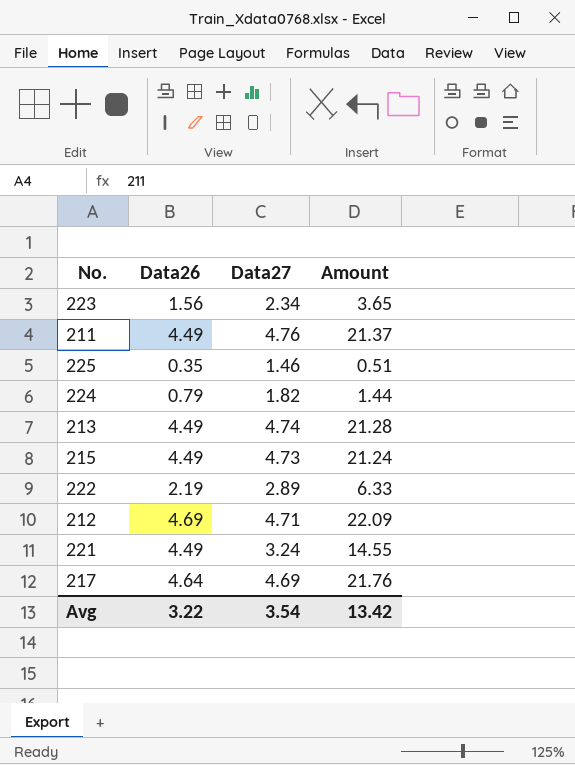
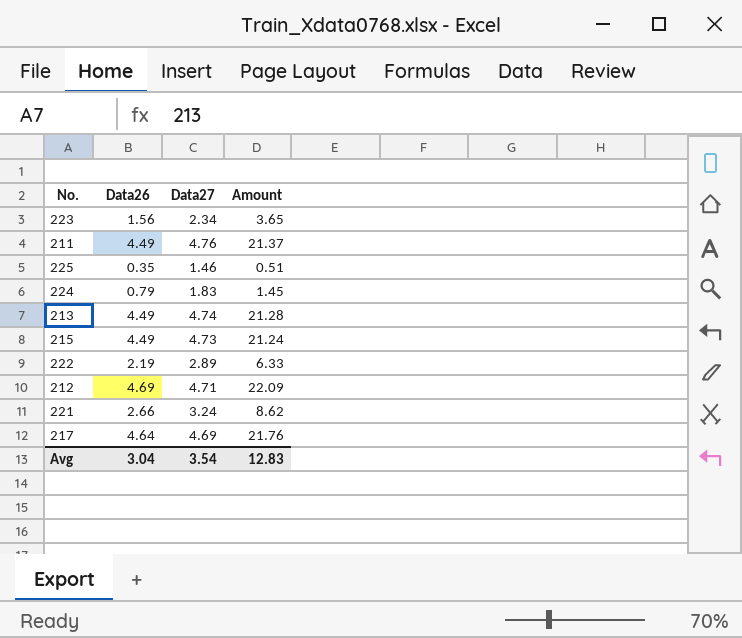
224 | Data27: 1.82 -> 1.83
224 | Amount: 1.44 -> 1.45
221 | Data26: 4.49 -> 2.66
221 | Amount: 14.55 -> 8.62
Avg | Data26: 3.22 -> 3.04
Avg | Amount: 13.42 -> 12.83

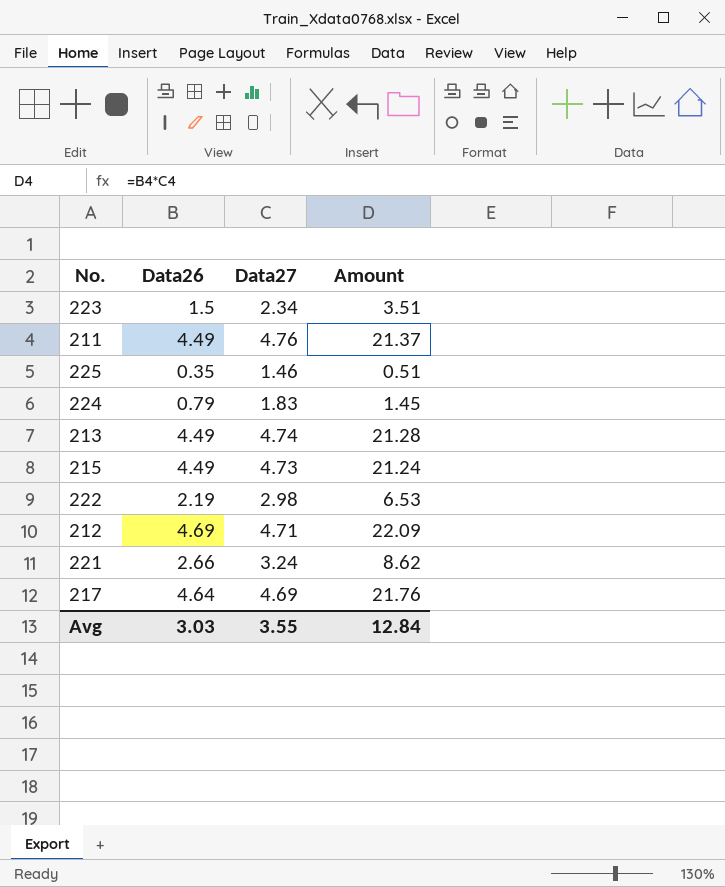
223 | Data26: 1.56 -> 1.5
223 | Amount: 3.65 -> 3.51
222 | Data27: 2.89 -> 2.98
222 | Amount: 6.33 -> 6.53
Avg | Data26: 3.04 -> 3.03
Avg | Data27: 3.54 -> 3.55
Avg | Amount: 12.83 -> 12.84

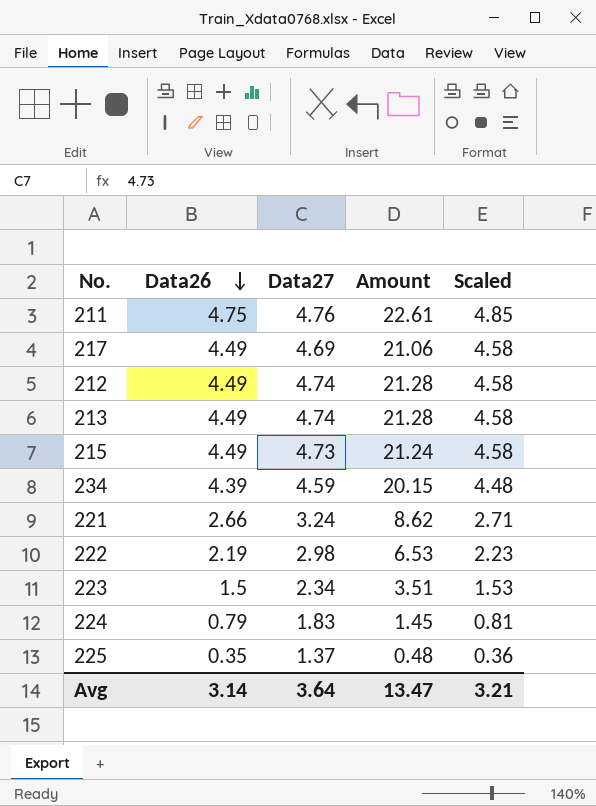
row order: none -> Data26 descending
column Scaled | formula: none -> [Data26] * 1.02
211 | Data26: 4.49 -> 4.75
211 | Amount: 21.37 -> 22.61
217 | Data26: 4.64 -> 4.49
217 | Amount: 21.76 -> 21.06
212 | Data26: 4.69 -> 4.49
212 | Data27: 4.71 -> 4.74
212 | Amount: 22.09 -> 21.28
row 234: none -> 4.39 | 4.59 | 20.15 | 4.48
225 | Data27: 1.46 -> 1.37
225 | Amount: 0.51 -> 0.48
Avg | Data26: 3.03 -> 3.14
Avg | Data27: 3.55 -> 3.64
Avg | Amount: 12.84 -> 13.47

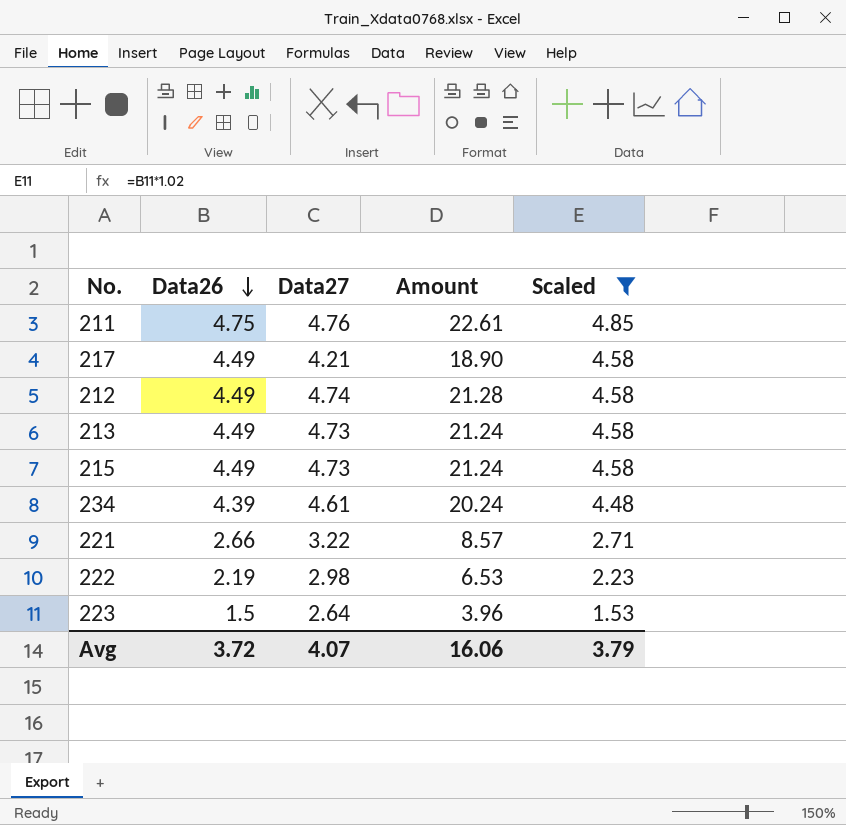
filter: none -> Scaled >= 1.53
217 | Data27: 4.69 -> 4.21
217 | Amount: 21.06 -> 18.90
213 | Data27: 4.74 -> 4.73
213 | Amount: 21.28 -> 21.24
234 | Data27: 4.59 -> 4.61
234 | Amount: 20.15 -> 20.24
221 | Data27: 3.24 -> 3.22
221 | Amount: 8.62 -> 8.57
223 | Data27: 2.34 -> 2.64
223 | Amount: 3.51 -> 3.96
Avg | Data26: 3.14 -> 3.72
Avg | Data27: 3.64 -> 4.07
Avg | Amount: 13.47 -> 16.06
Avg | Scaled: 3.21 -> 3.79

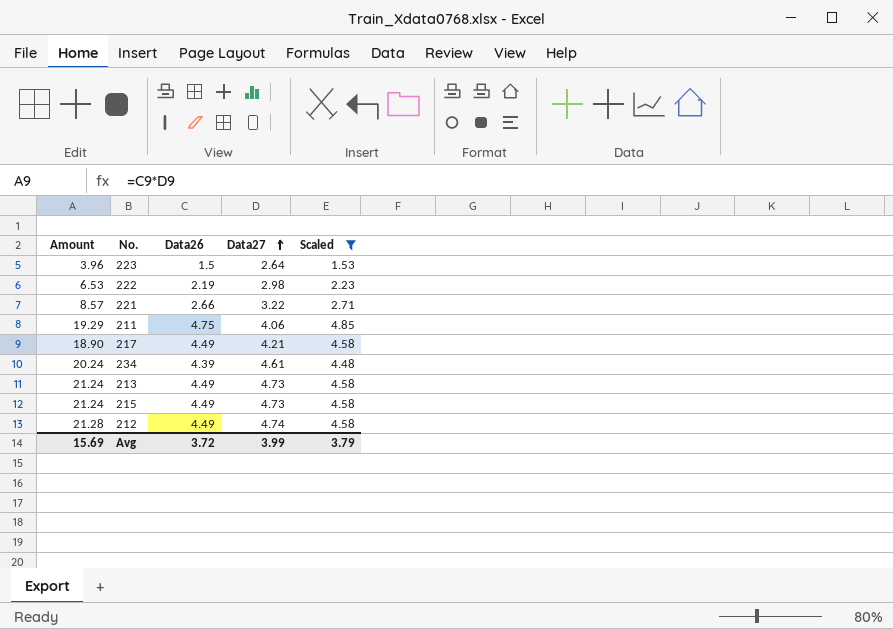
row order: Data26 descending -> Data27 ascending
column Amount | position: 4 -> 1
211 | Amount: 22.61 -> 19.29
211 | Data27: 4.76 -> 4.06
Avg | Amount: 16.06 -> 15.69
Avg | Data27: 4.07 -> 3.99

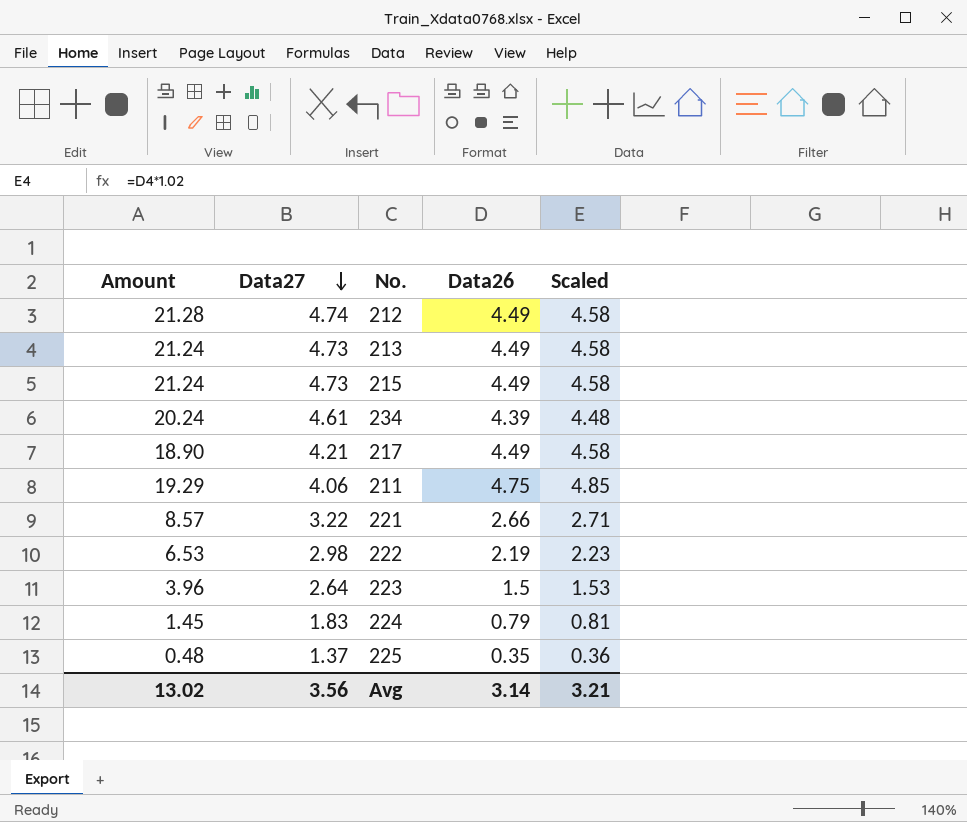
filter: Scaled >= 1.53 -> none
row order: Data27 ascending -> Data27 descending
column Data27 | position: 4 -> 2
Avg | Amount: 15.69 -> 13.02
Avg | Data27: 3.99 -> 3.56
Avg | Data26: 3.72 -> 3.14
Avg | Scaled: 3.79 -> 3.21

